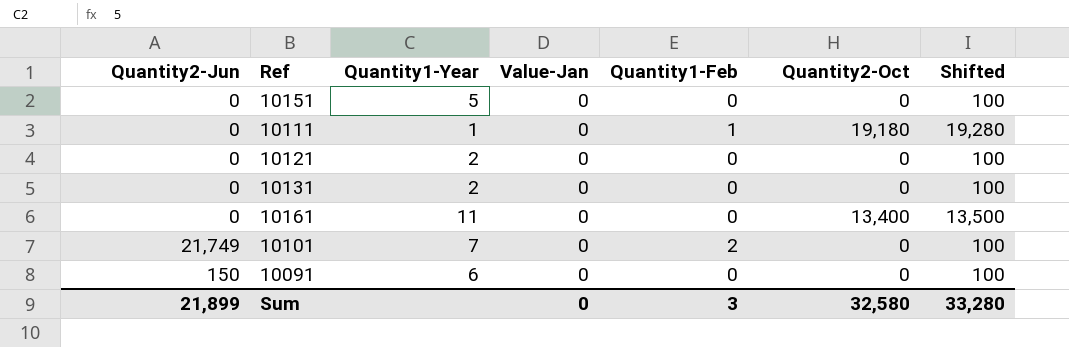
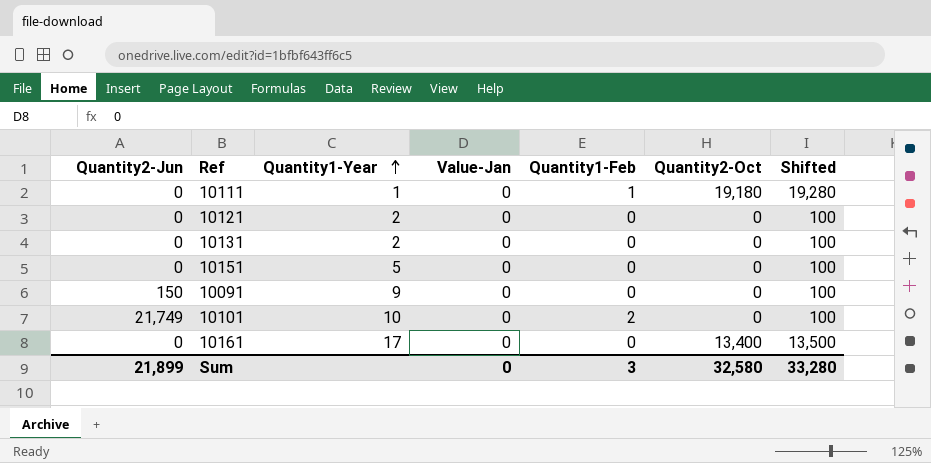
row order: none -> Quantity1-Year ascending
10091 | Quantity1-Year: 6 -> 9
10101 | Quantity1-Year: 7 -> 10
10161 | Quantity1-Year: 11 -> 17

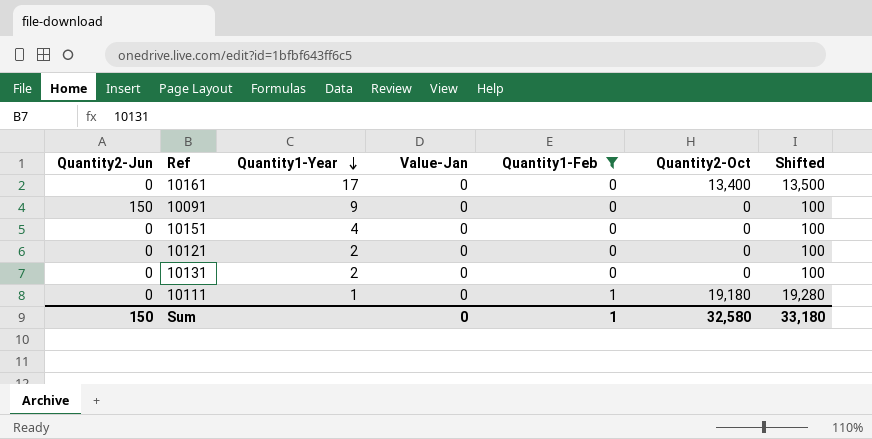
filter: none -> Quantity1-Feb != 2
row order: Quantity1-Year ascending -> Quantity1-Year descending
10151 | Quantity1-Year: 5 -> 4
Sum | Quantity2-Jun: 21,899 -> 150
Sum | Quantity1-Feb: 3 -> 1
Sum | Shifted: 33,280 -> 33,180

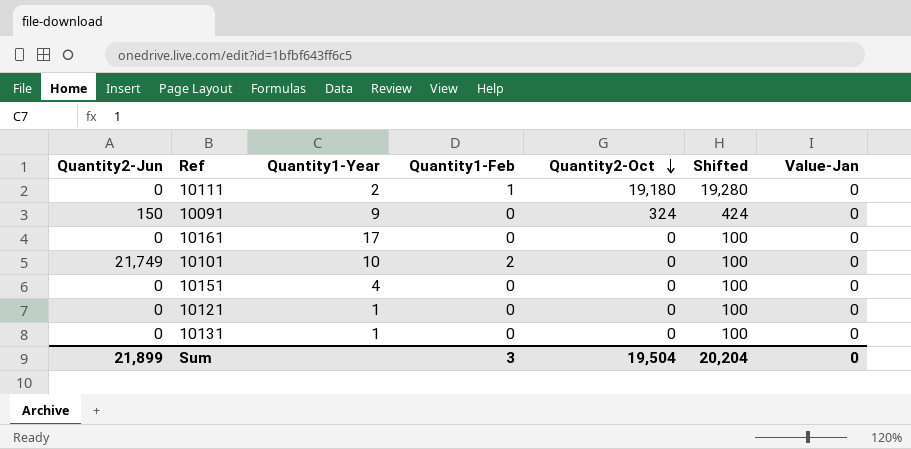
filter: Quantity1-Feb != 2 -> none
row order: Quantity1-Year descending -> Quantity2-Oct descending
column Value-Jan | position: 4 -> 7
10111 | Quantity1-Year: 1 -> 2
10091 | Quantity2-Oct: 0 -> 324
10091 | Shifted: 100 -> 424
10161 | Quantity2-Oct: 13,400 -> 0
10161 | Shifted: 13,500 -> 100
10121 | Quantity1-Year: 2 -> 1
10131 | Quantity1-Year: 2 -> 1
Sum | Quantity2-Jun: 150 -> 21,899
Sum | Quantity1-Feb: 1 -> 3
Sum | Quantity2-Oct: 32,580 -> 19,504
Sum | Shifted: 33,180 -> 20,204

